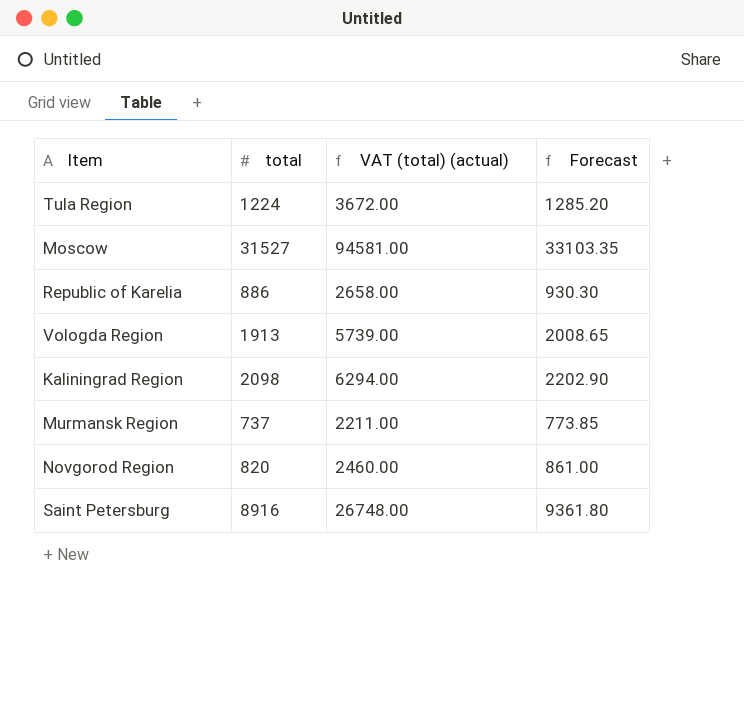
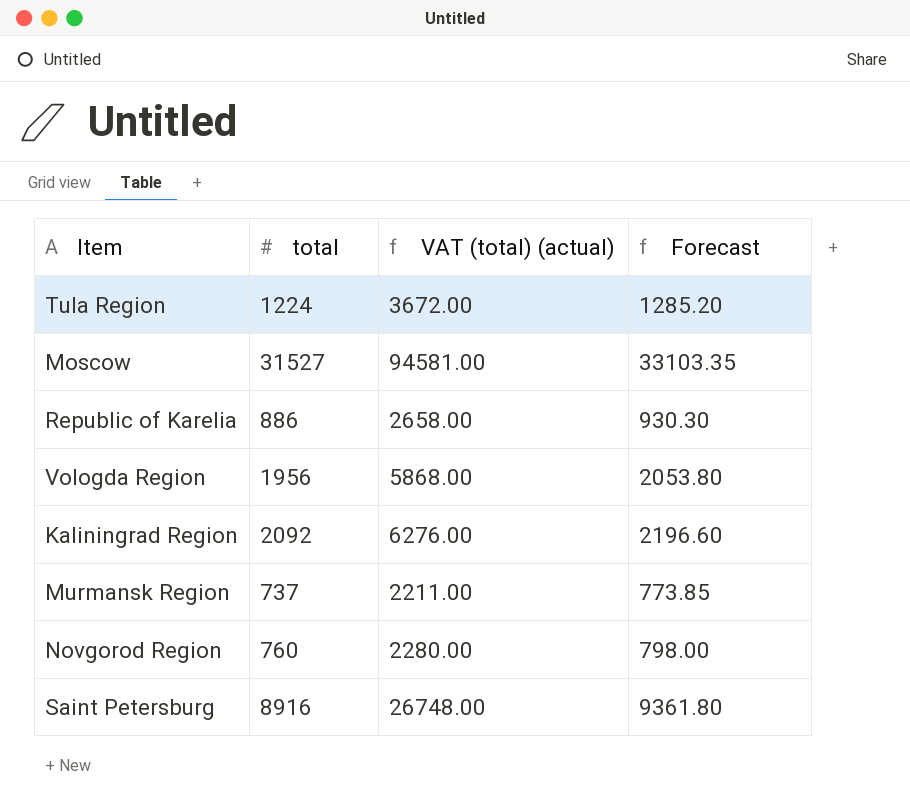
Vologda Region | total: 1913 -> 1956
Vologda Region | VAT (total) (actual): 5739.00 -> 5868.00
Vologda Region | Forecast: 2008.65 -> 2053.80
Kaliningrad Region | total: 2098 -> 2092
Kaliningrad Region | VAT (total) (actual): 6294.00 -> 6276.00
Kaliningrad Region | Forecast: 2202.90 -> 2196.60
Novgorod Region | total: 820 -> 760
Novgorod Region | VAT (total) (actual): 2460.00 -> 2280.00
Novgorod Region | Forecast: 861.00 -> 798.00

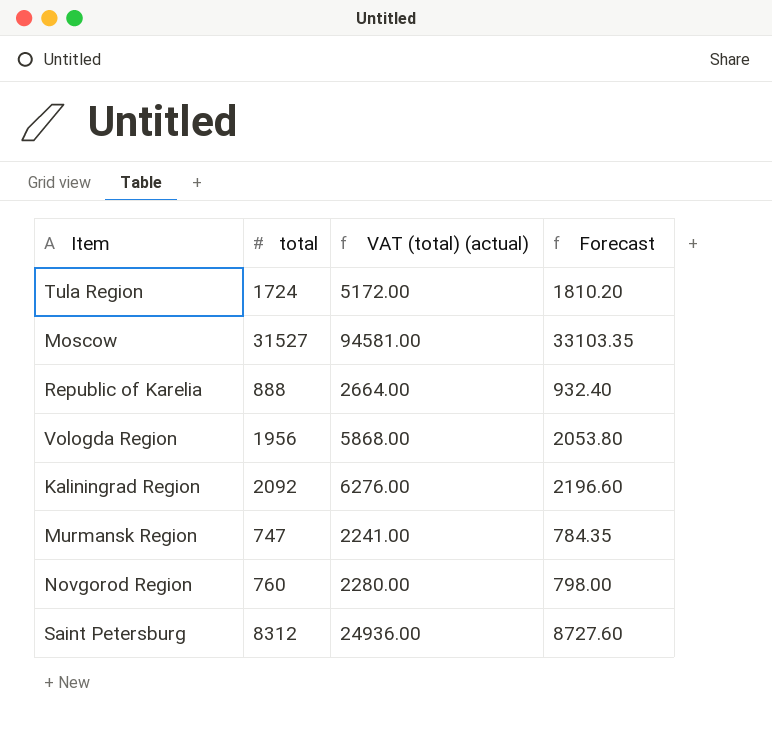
Tula Region | total: 1224 -> 1724
Tula Region | VAT (total) (actual): 3672.00 -> 5172.00
Tula Region | Forecast: 1285.20 -> 1810.20
Republic of Karelia | total: 886 -> 888
Republic of Karelia | VAT (total) (actual): 2658.00 -> 2664.00
Republic of Karelia | Forecast: 930.30 -> 932.40
Murmansk Region | total: 737 -> 747
Murmansk Region | VAT (total) (actual): 2211.00 -> 2241.00
Murmansk Region | Forecast: 773.85 -> 784.35
Saint Petersburg | total: 8916 -> 8312
Saint Petersburg | VAT (total) (actual): 26748.00 -> 24936.00
Saint Petersburg | Forecast: 9361.80 -> 8727.60

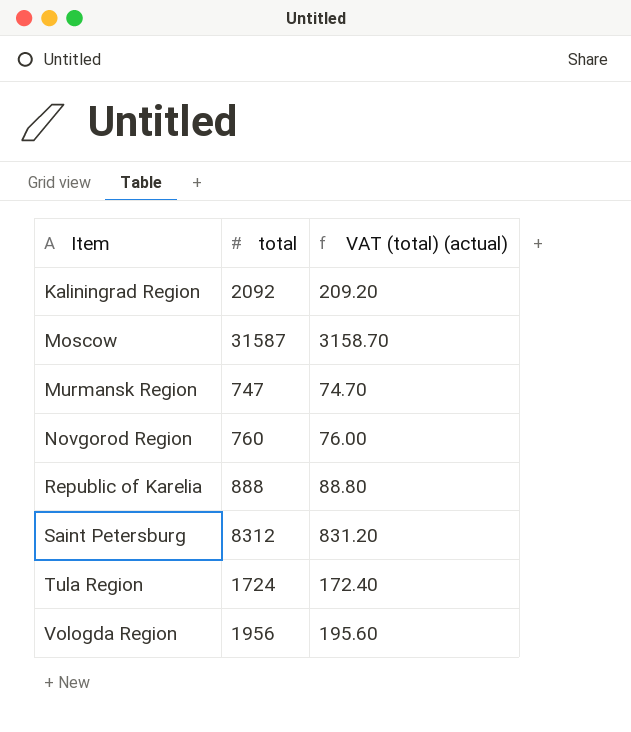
row order: none -> Item ascending
column Forecast | formula: [total] * 1.05 -> none
column VAT (total) (actual) | formula: [total] * 3 -> [total] * 0.1
Moscow | total: 31527 -> 31587

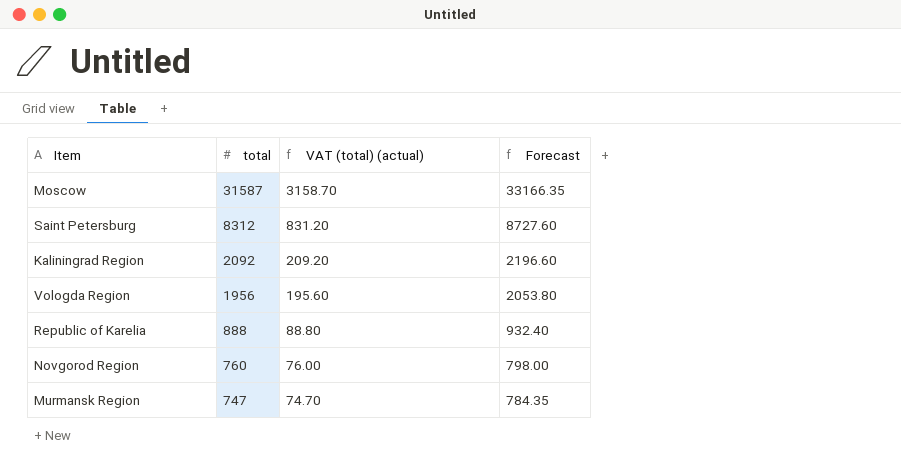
row order: Item ascending -> total descending
column Forecast | formula: none -> [total] * 1.05
row Tula Region: 1724 | 172.40 -> none

